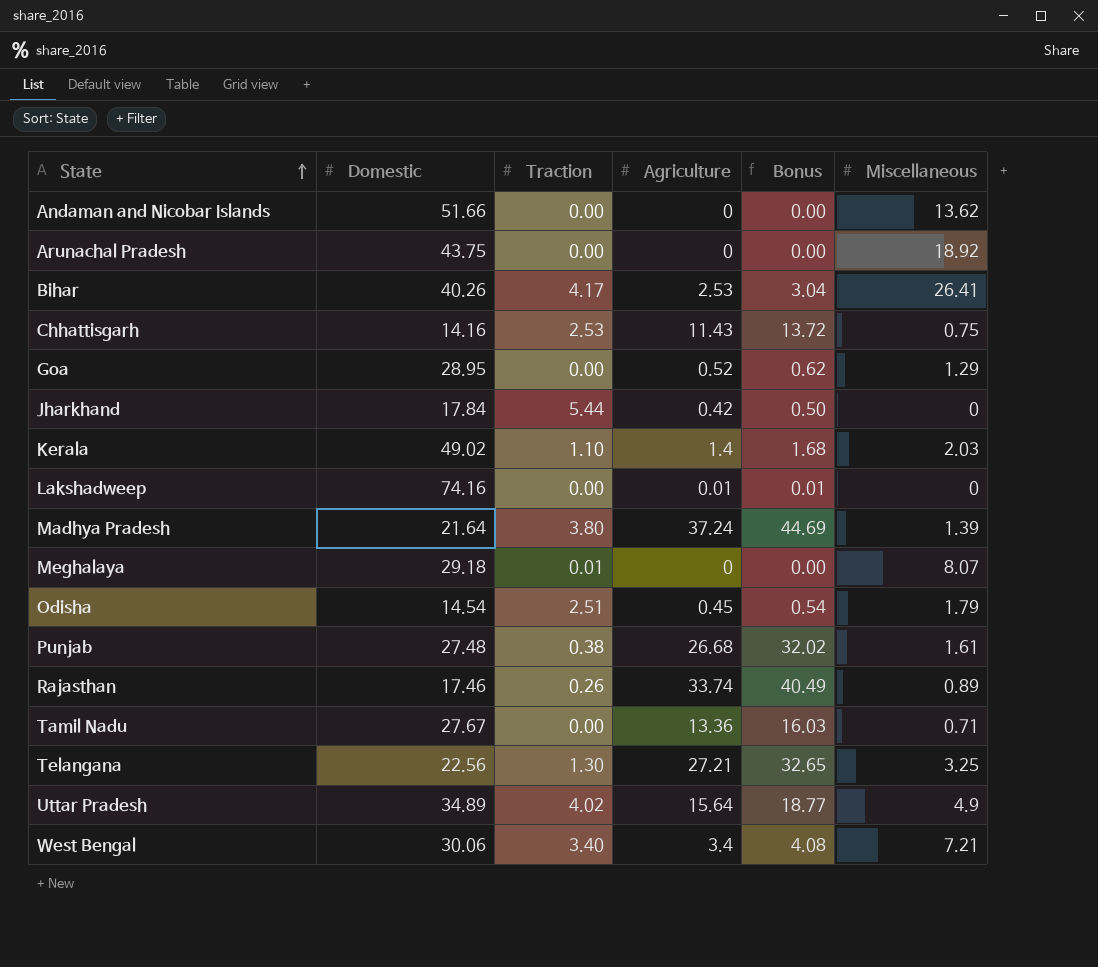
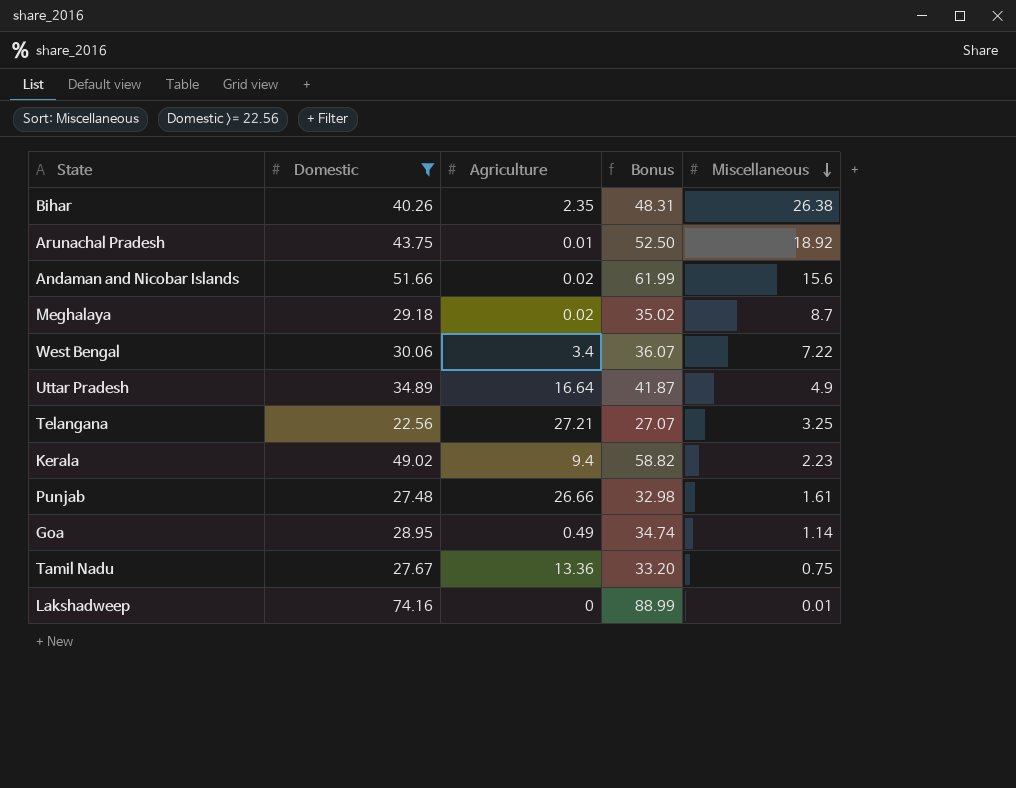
filter: none -> Domestic >= 22.56
row order: State ascending -> Miscellaneous descending
column Traction | position: 3 -> none
column Bonus | formula: [Agriculture] * 1.2 -> [Domestic] * 1.2
Bihar | Agriculture: 2.53 -> 2.35
Bihar | Miscellaneous: 26.41 -> 26.38
Arunachal Pradesh | Agriculture: 0 -> 0.01
Andaman and Nicobar Islands | Agriculture: 0 -> 0.02
Andaman and Nicobar Islands | Miscellaneous: 13.62 -> 15.6
Meghalaya | Agriculture: 0 -> 0.02
Meghalaya | Miscellaneous: 8.07 -> 8.7
West Bengal | Miscellaneous: 7.21 -> 7.22
Uttar Pradesh | Agriculture: 15.64 -> 16.64
Kerala | Agriculture: 1.4 -> 9.4
Kerala | Miscellaneous: 2.03 -> 2.23
Punjab | Agriculture: 26.68 -> 26.66
Goa | Agriculture: 0.52 -> 0.49
Goa | Miscellaneous: 1.29 -> 1.14
Tamil Nadu | Miscellaneous: 0.71 -> 0.75
Lakshadweep | Agriculture: 0.01 -> 0
Lakshadweep | Miscellaneous: 0 -> 0.01

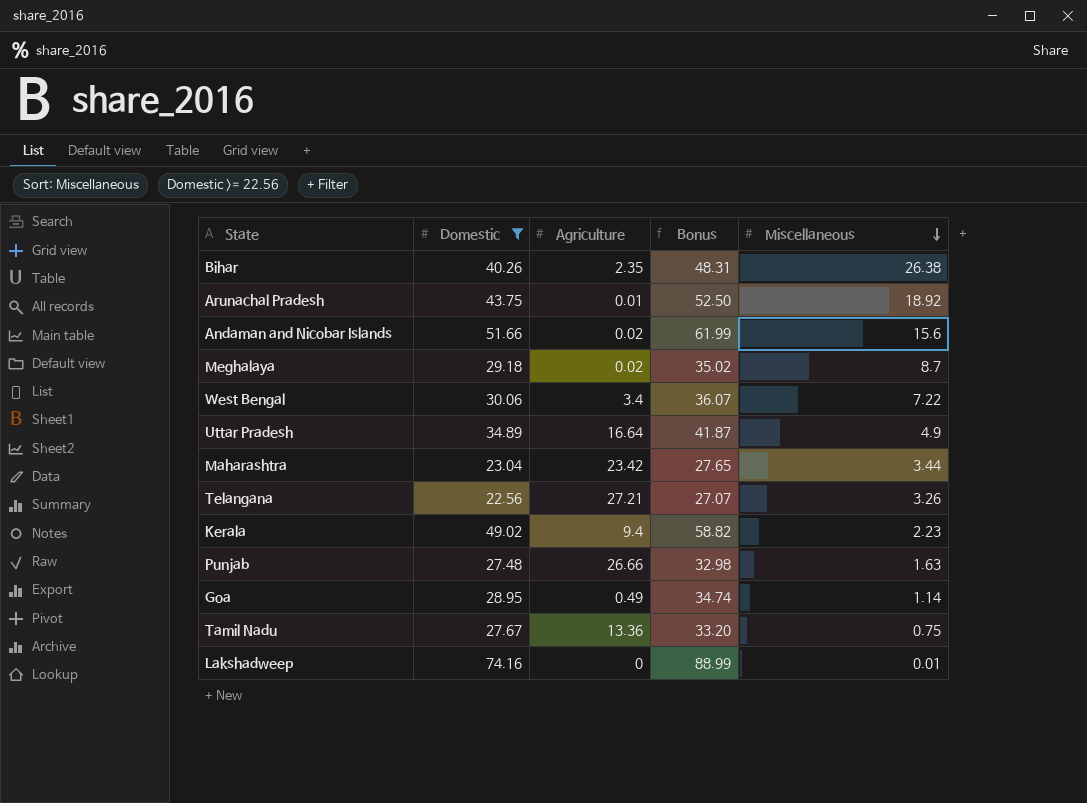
row Maharashtra: none -> 23.04 | 23.42 | 27.65 | 3.44
Telangana | Miscellaneous: 3.25 -> 3.26
Punjab | Miscellaneous: 1.61 -> 1.63

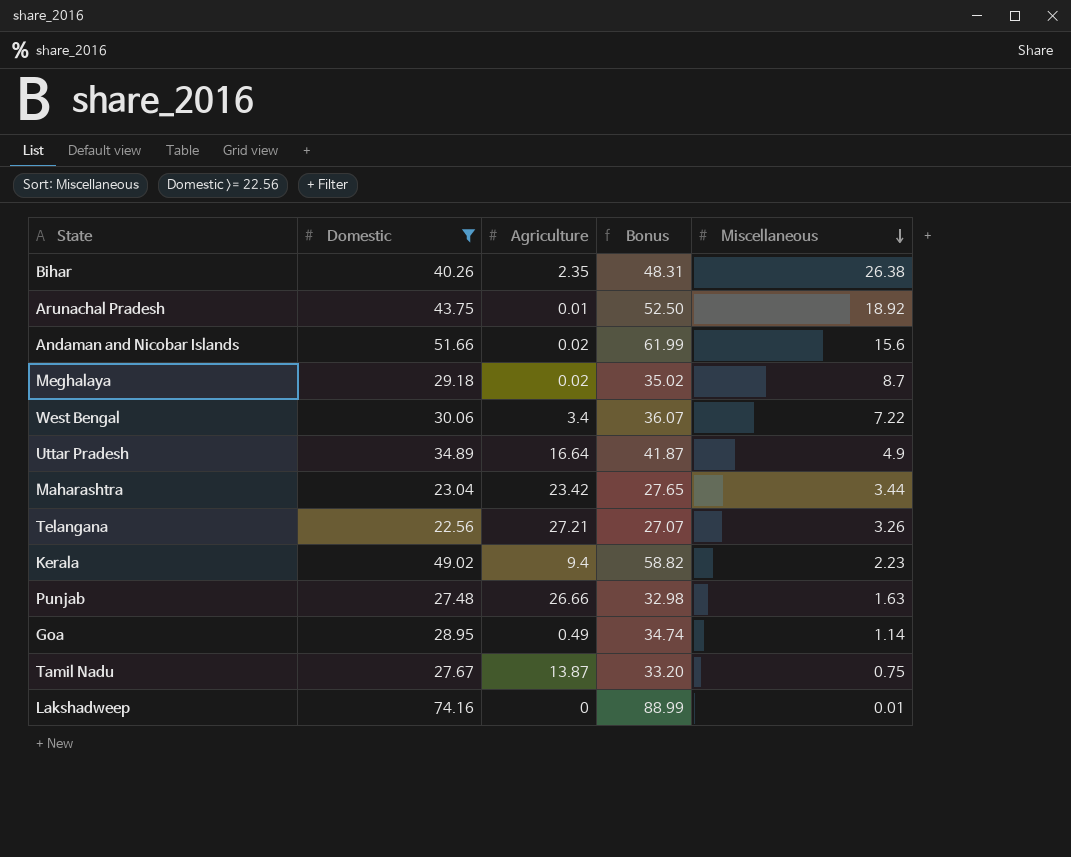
Tamil Nadu | Agriculture: 13.36 -> 13.87

